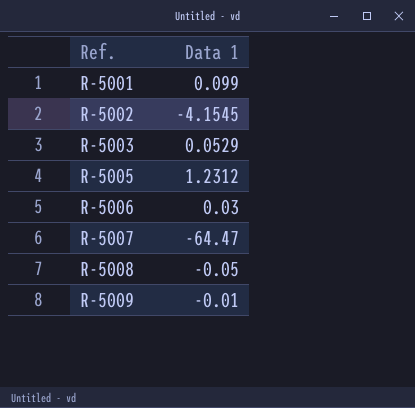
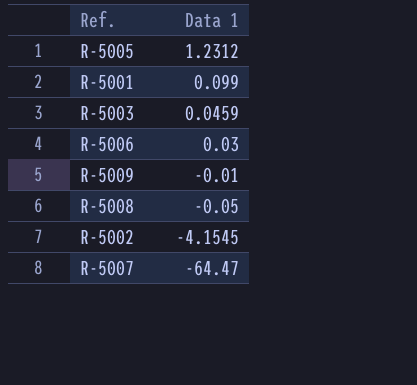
row order: Ref. ascending -> Data 1 descending
R-5003 | Data 1: 0.0529 -> 0.0459

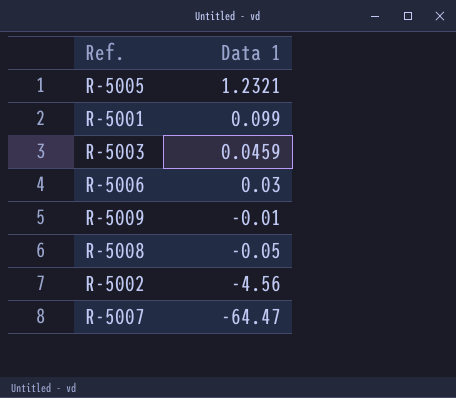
R-5005 | Data 1: 1.2312 -> 1.2321
R-5002 | Data 1: -4.1545 -> -4.56

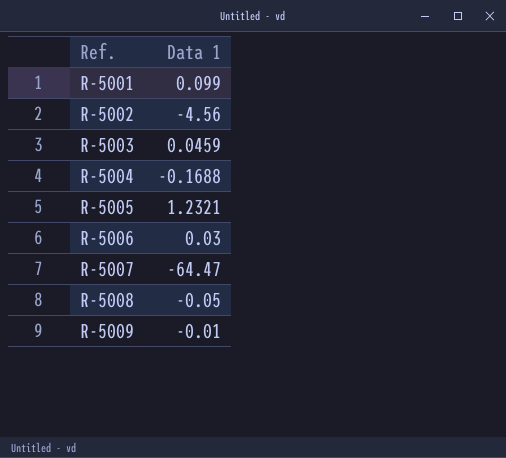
row order: Data 1 descending -> Ref. ascending
row R-5004: none -> -0.1688

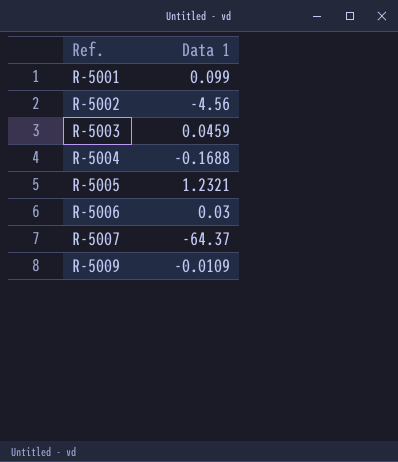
row R-5008: -0.05 -> none
R-5007 | Data 1: -64.47 -> -64.37
R-5009 | Data 1: -0.01 -> -0.0109

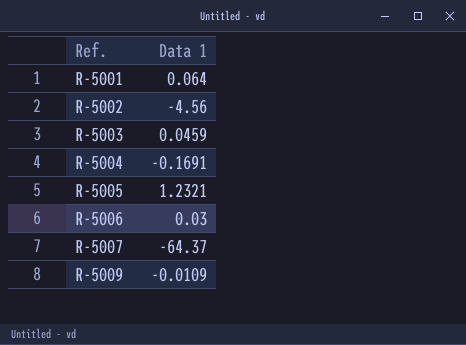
R-5001 | Data 1: 0.099 -> 0.064
R-5004 | Data 1: -0.1688 -> -0.1691

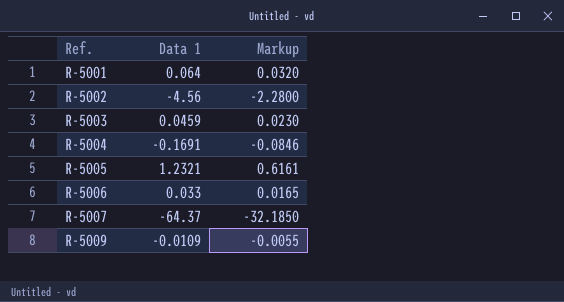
column Markup | formula: none -> [Data 1] * 0.5
R-5006 | Data 1: 0.03 -> 0.033

